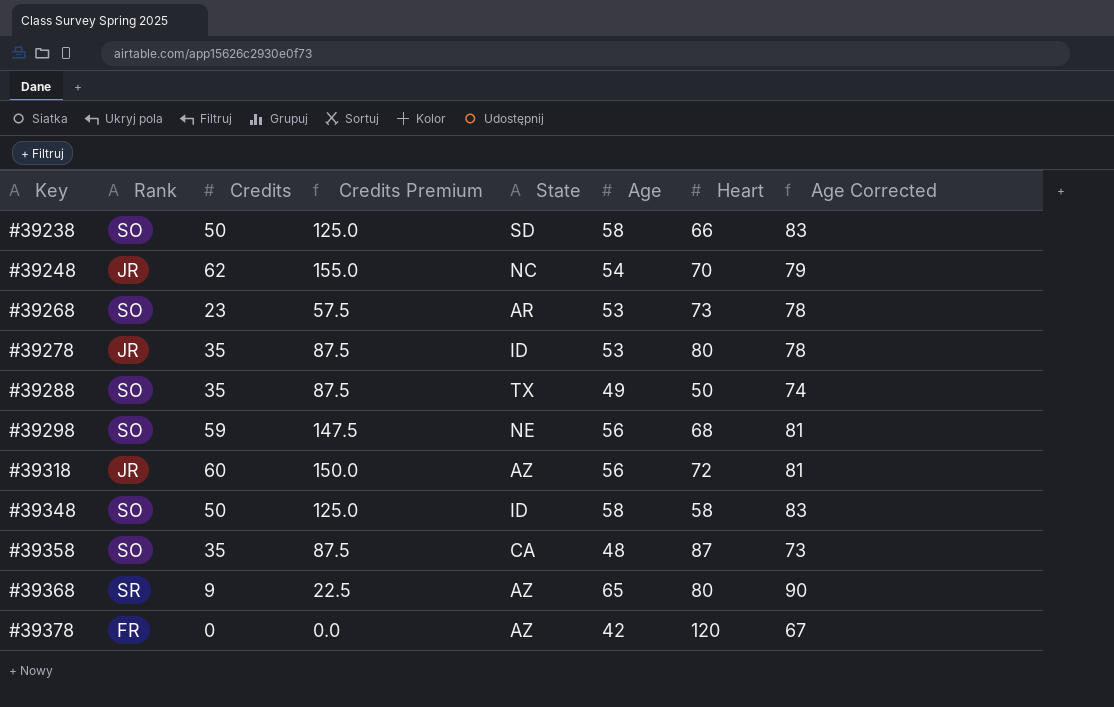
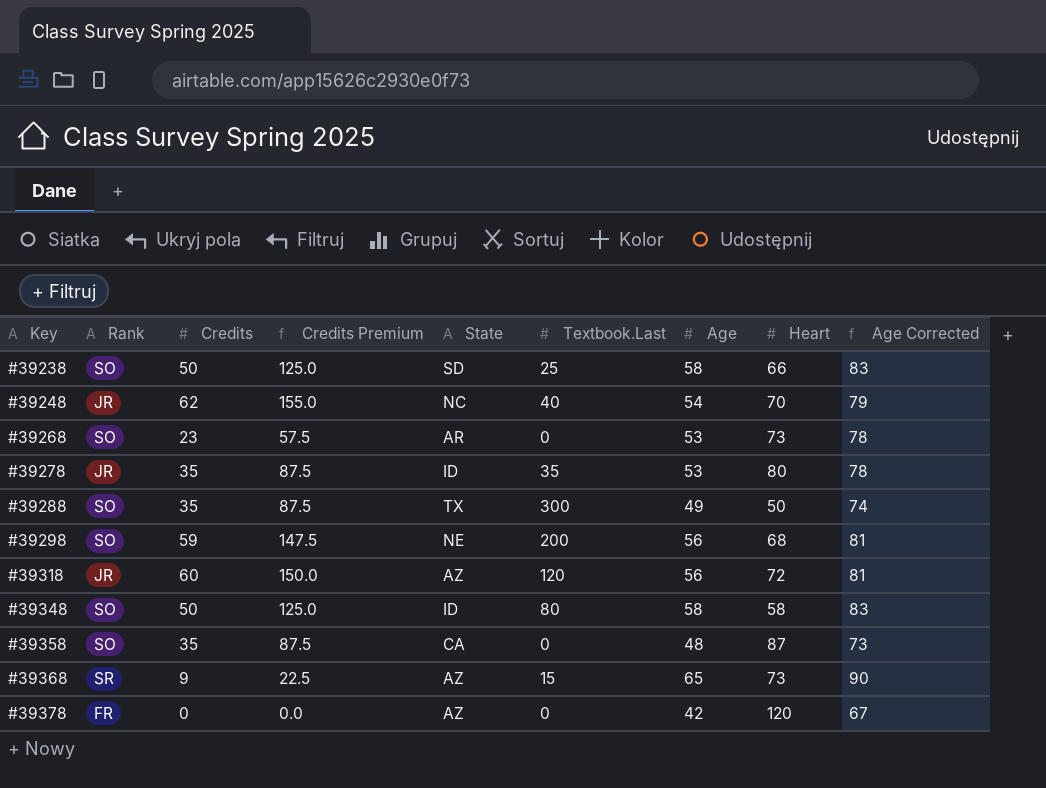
column Textbook.Last | position: none -> 6
#39368 | Heart: 80 -> 73

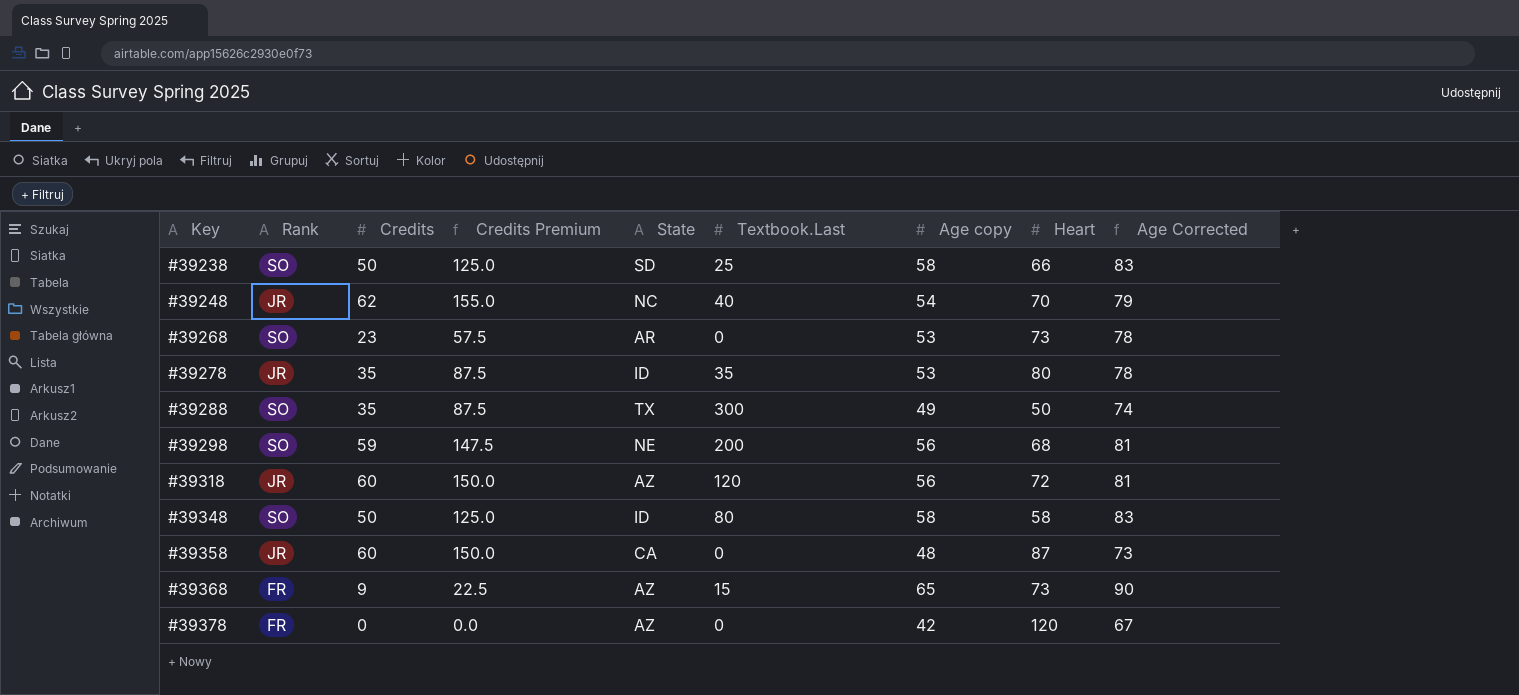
column name: Age -> Age copy
#39358 | Rank: SO -> JR
#39358 | Credits: 35 -> 60
#39358 | Credits Premium: 87.5 -> 150.0
#39368 | Rank: SR -> FR

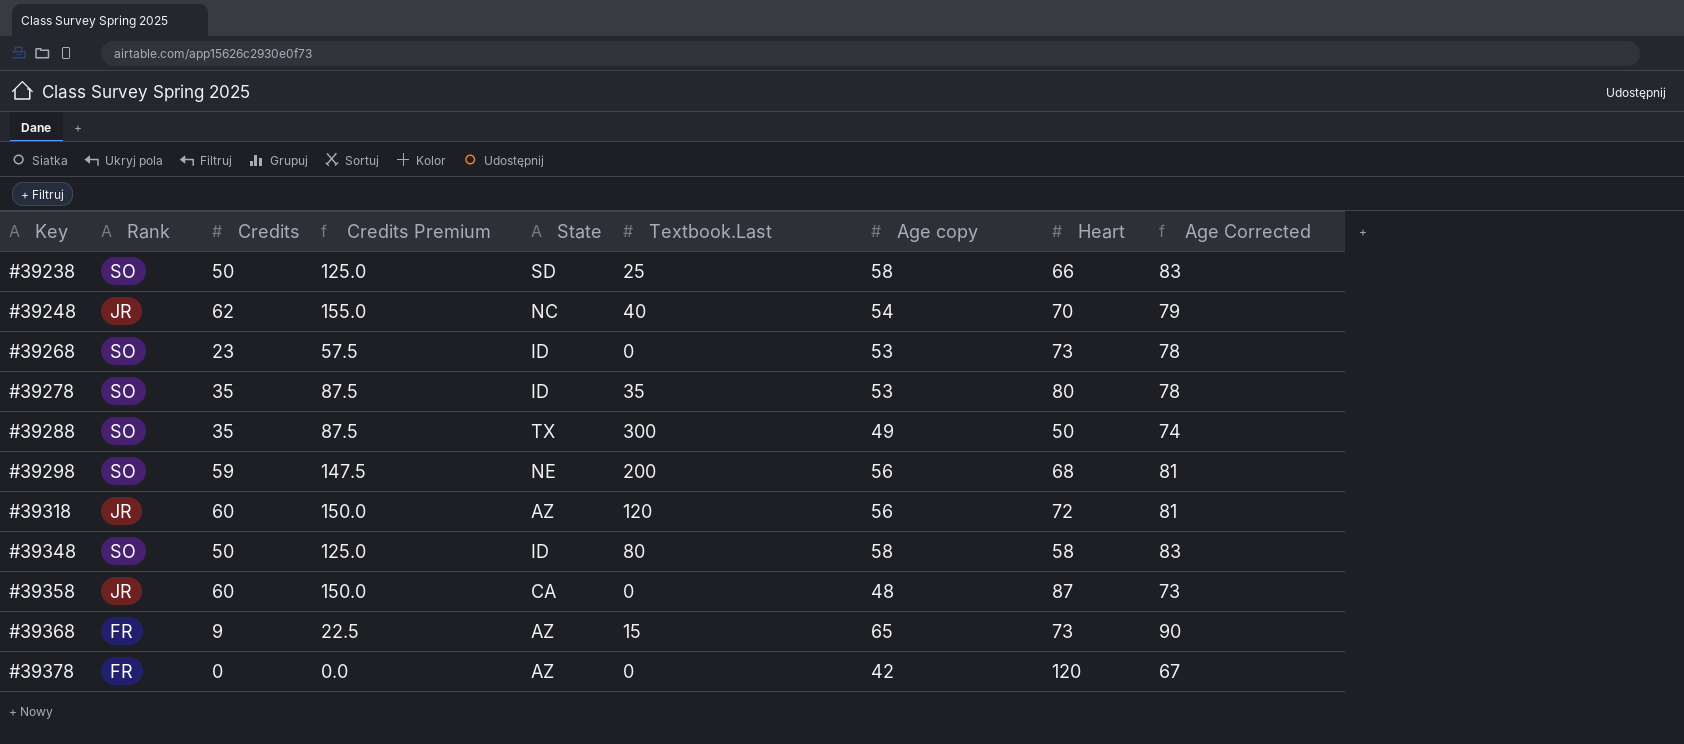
#39268 | State: AR -> ID
#39278 | Rank: JR -> SO

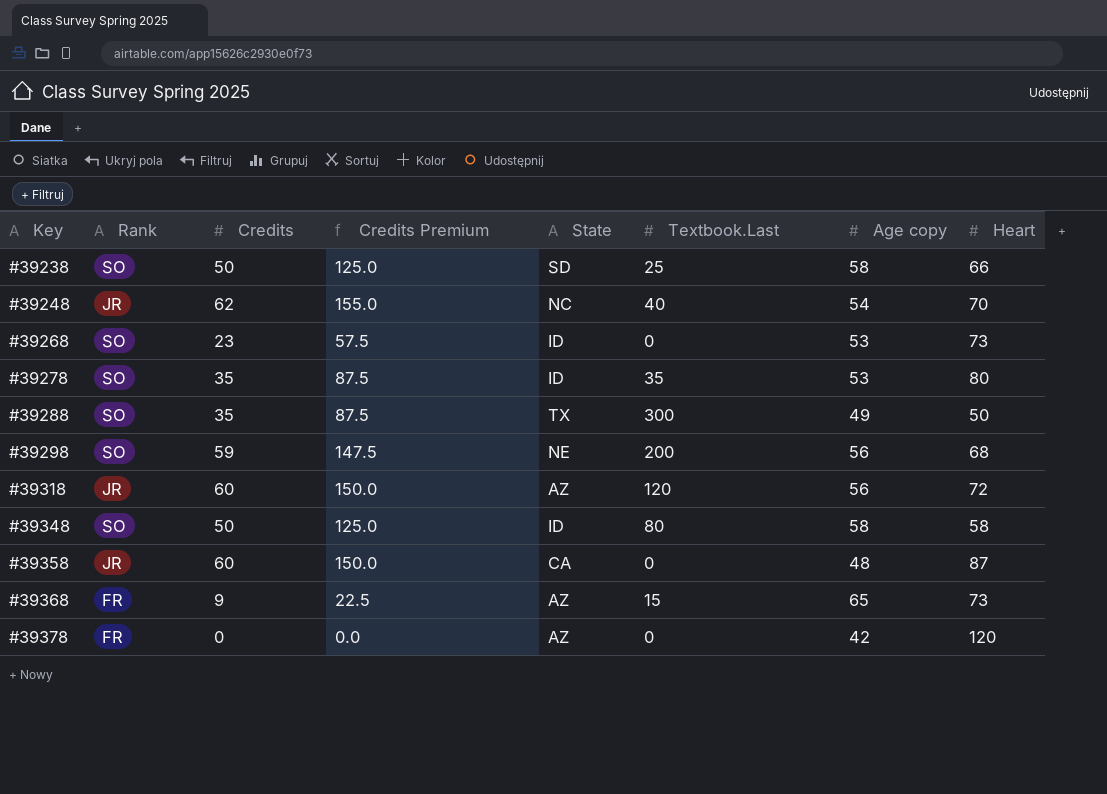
column Age Corrected | formula: [Age copy] + 25 -> none

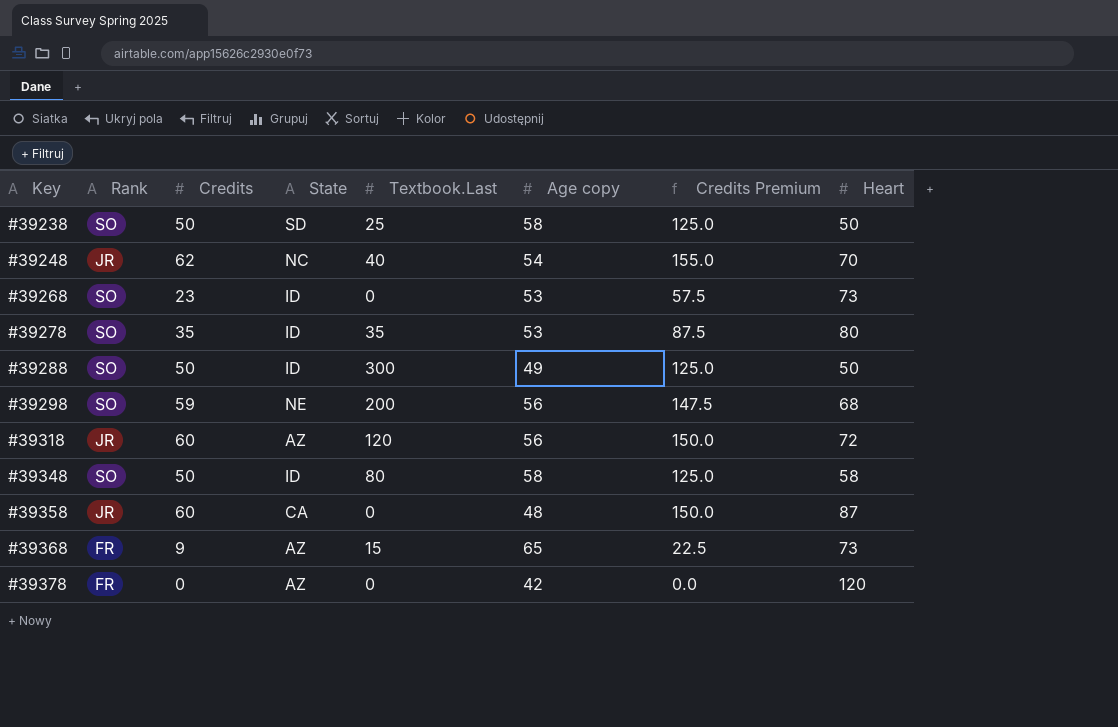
column Credits Premium | position: 4 -> 7
#39238 | Heart: 66 -> 50
#39288 | Credits: 35 -> 50
#39288 | State: TX -> ID
#39288 | Credits Premium: 87.5 -> 125.0

